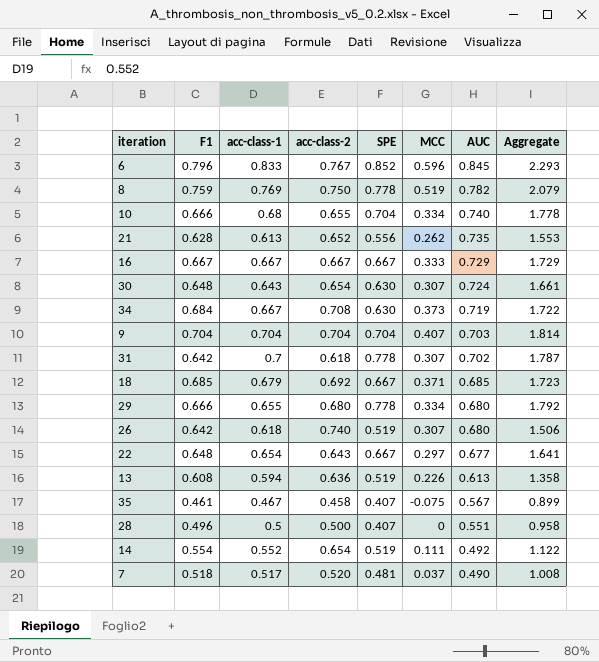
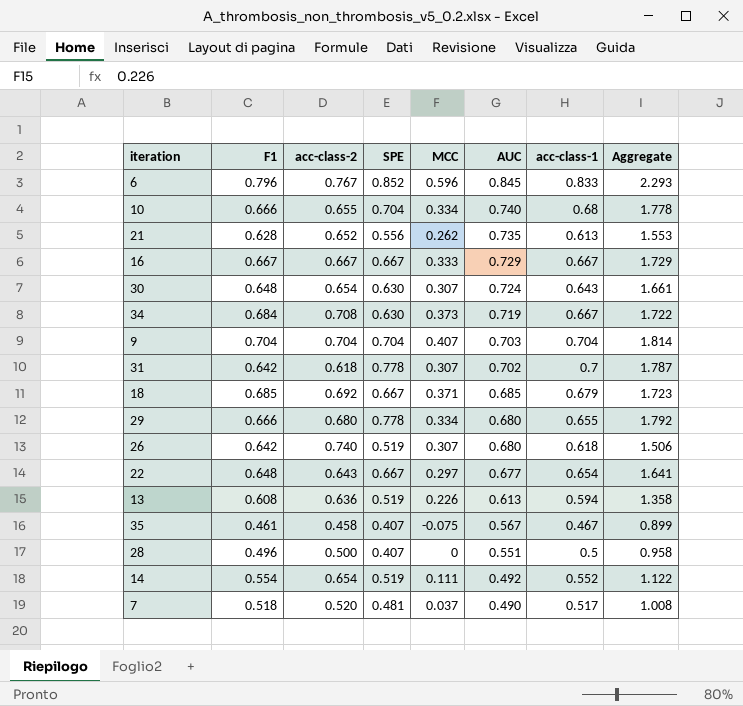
column acc-class-1 | position: 3 -> 7
row 8: 0.759 | 0.769 | 0.750 | 0.778 | 0.519 | 0.782 | 2.079 -> none

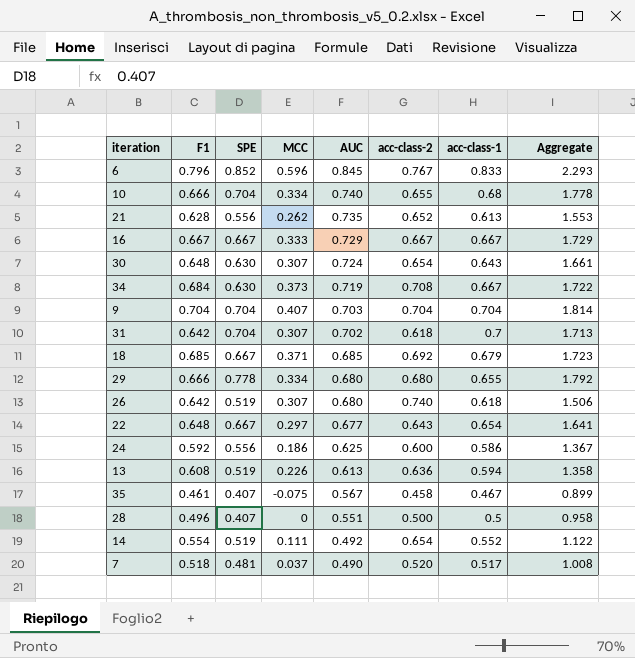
column acc-class-2 | position: 3 -> 6
31 | SPE: 0.778 -> 0.704
31 | Aggregate: 1.787 -> 1.713
row 24: none -> 0.592 | 0.556 | 0.186 | 0.625 | 0.600 | 0.586 | 1.367

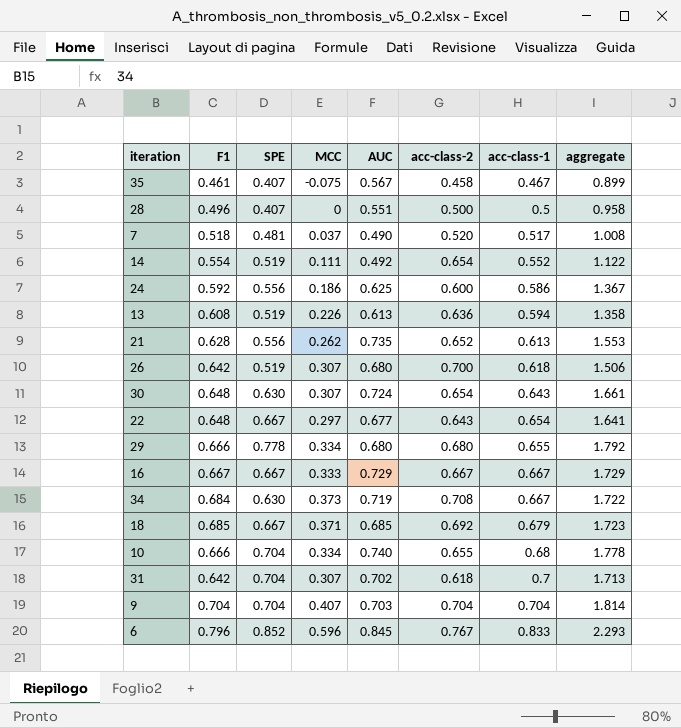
row order: AUC descending -> acc-class-1 ascending
column name: Aggregate -> aggregate
26 | acc-class-2: 0.740 -> 0.700

